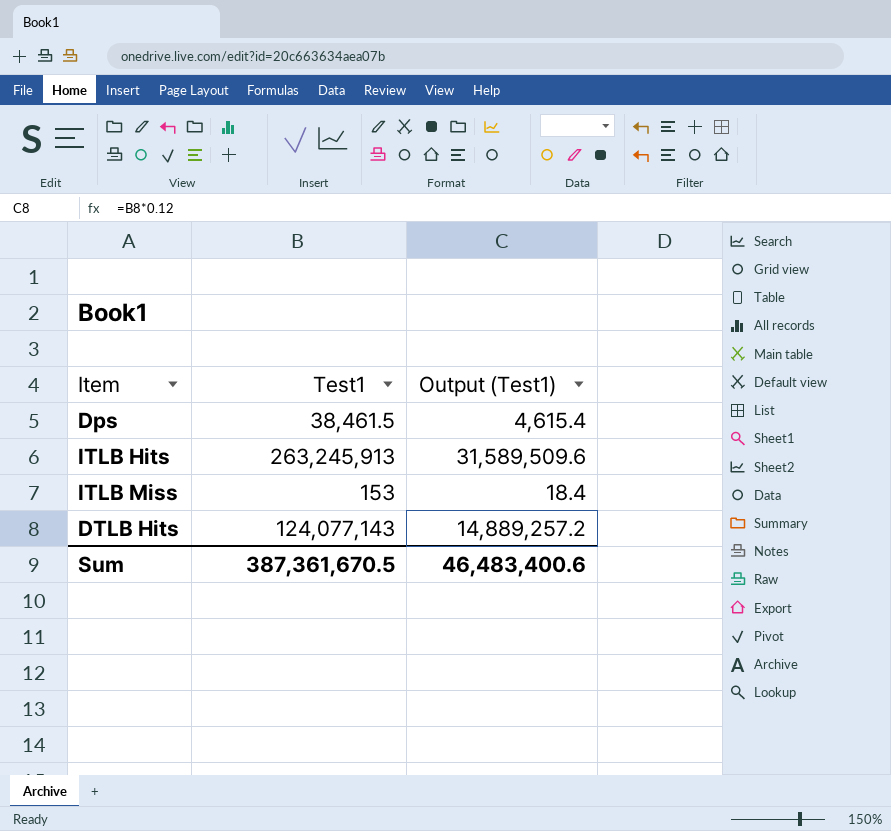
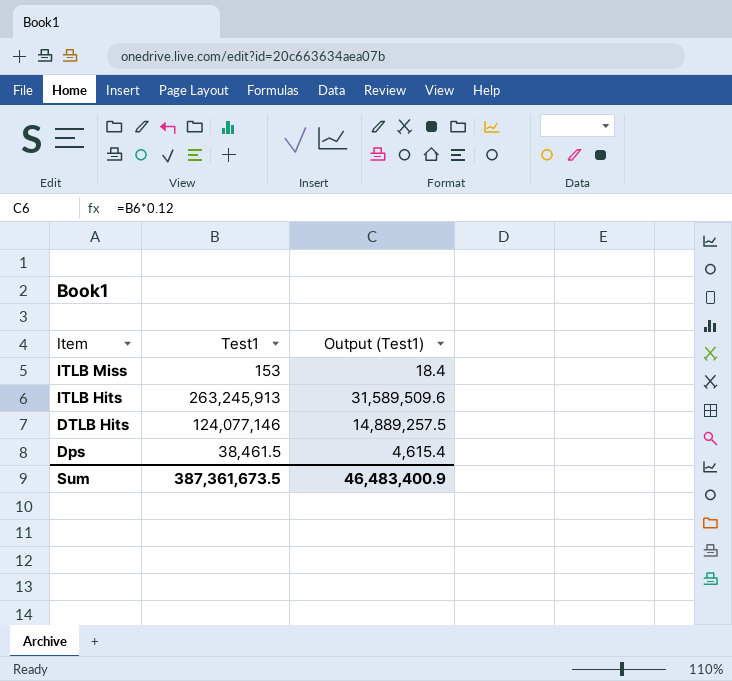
row order: none -> Item descending
DTLB Hits | Test1: 124,077,143 -> 124,077,146
DTLB Hits | Output (Test1): 14,889,257.2 -> 14,889,257.5
Sum | Test1: 387,361,670.5 -> 387,361,673.5
Sum | Output (Test1): 46,483,400.6 -> 46,483,400.9

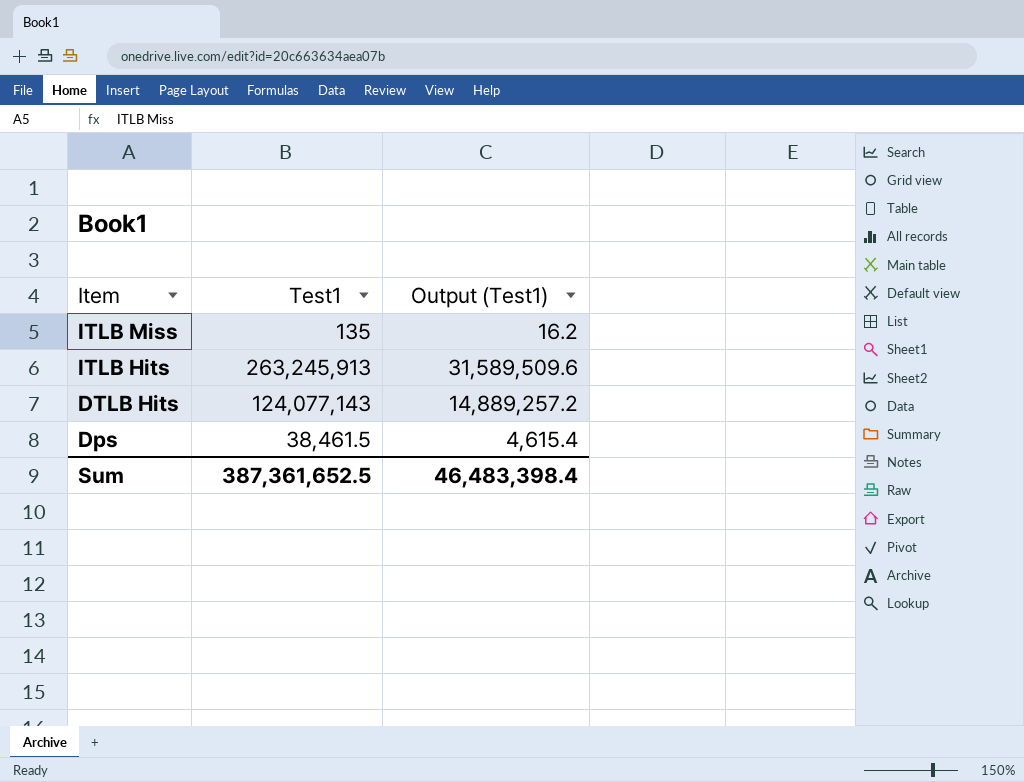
ITLB Miss | Test1: 153 -> 135
ITLB Miss | Output (Test1): 18.4 -> 16.2
DTLB Hits | Test1: 124,077,146 -> 124,077,143
DTLB Hits | Output (Test1): 14,889,257.5 -> 14,889,257.2
Sum | Test1: 387,361,673.5 -> 387,361,652.5
Sum | Output (Test1): 46,483,400.9 -> 46,483,398.4

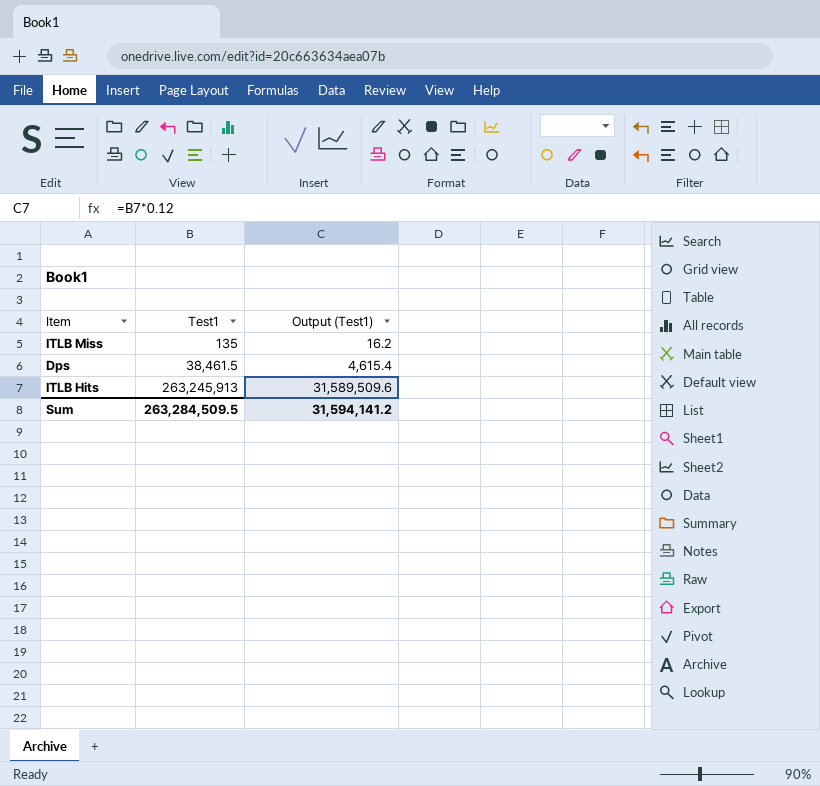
row order: Item descending -> Test1 ascending
row DTLB Hits: 124,077,143 | 14,889,257.2 -> none
Sum | Test1: 387,361,652.5 -> 263,284,509.5
Sum | Output (Test1): 46,483,398.4 -> 31,594,141.2

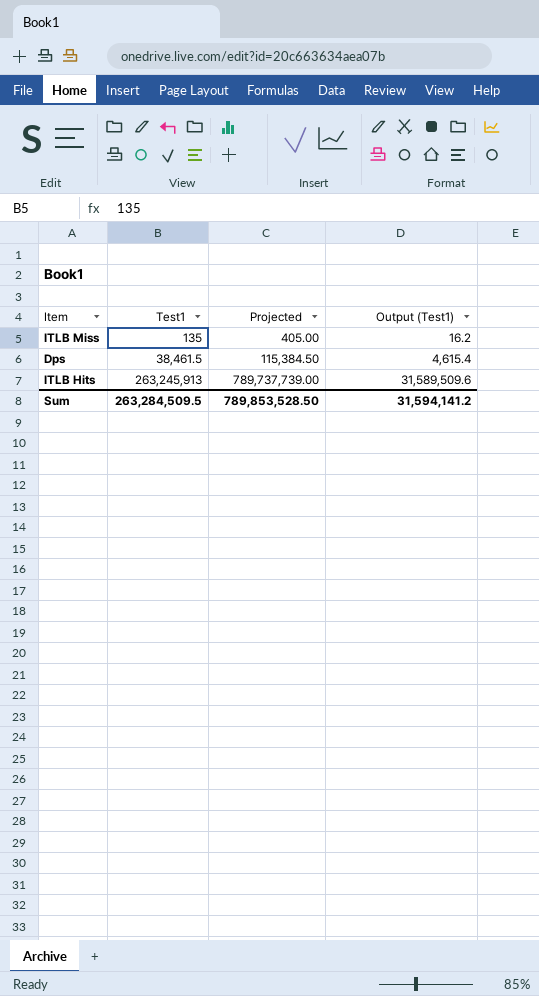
column Projected | formula: none -> [Test1] * 3

